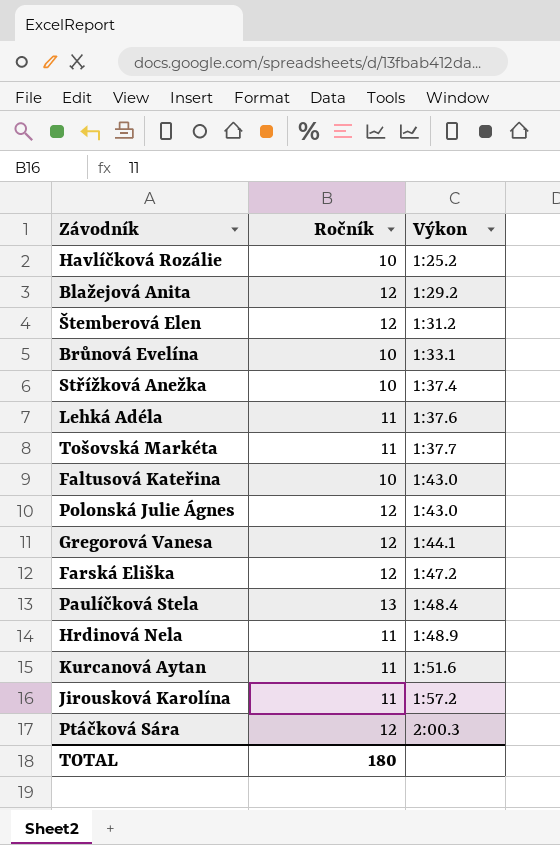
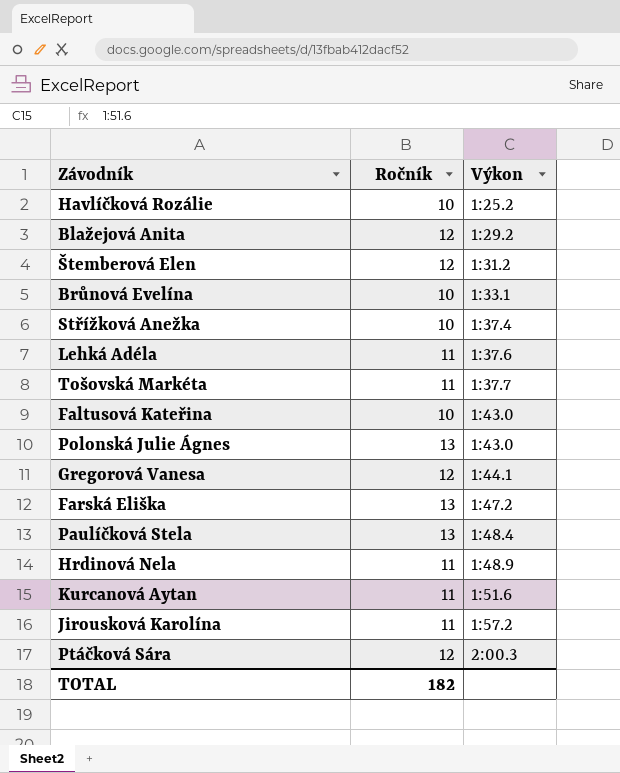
Polonská Julie Ágnes | Ročník: 12 -> 13
Farská Eliška | Ročník: 12 -> 13
TOTAL | Ročník: 180 -> 182

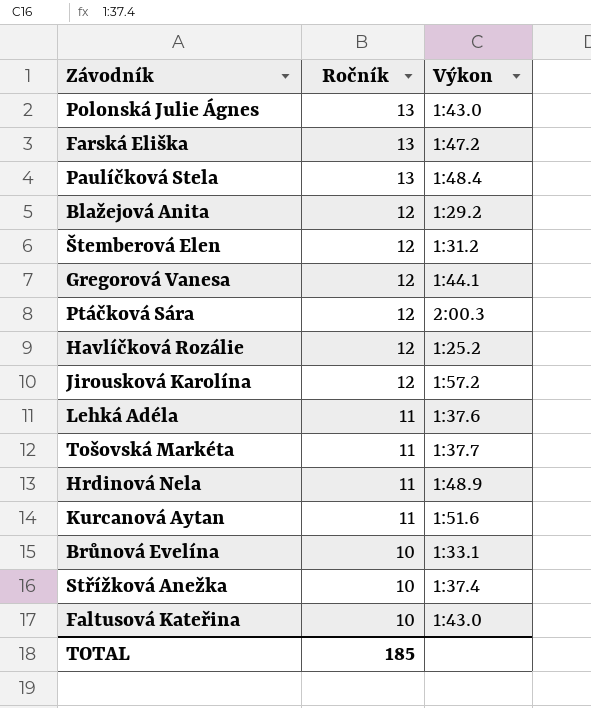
row order: Výkon ascending -> Ročník descending
Havlíčková Rozálie | Ročník: 10 -> 12
Jirousková Karolína | Ročník: 11 -> 12
TOTAL | Ročník: 182 -> 185

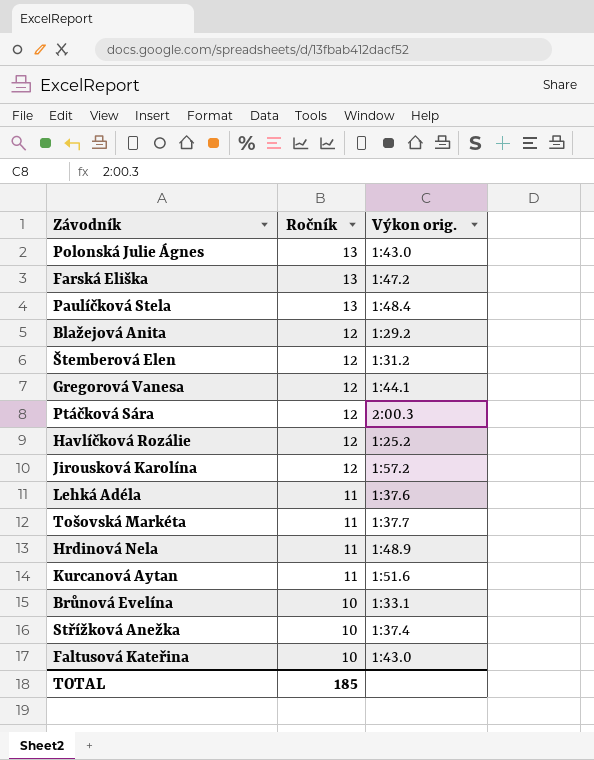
column name: Výkon -> Výkon orig.

